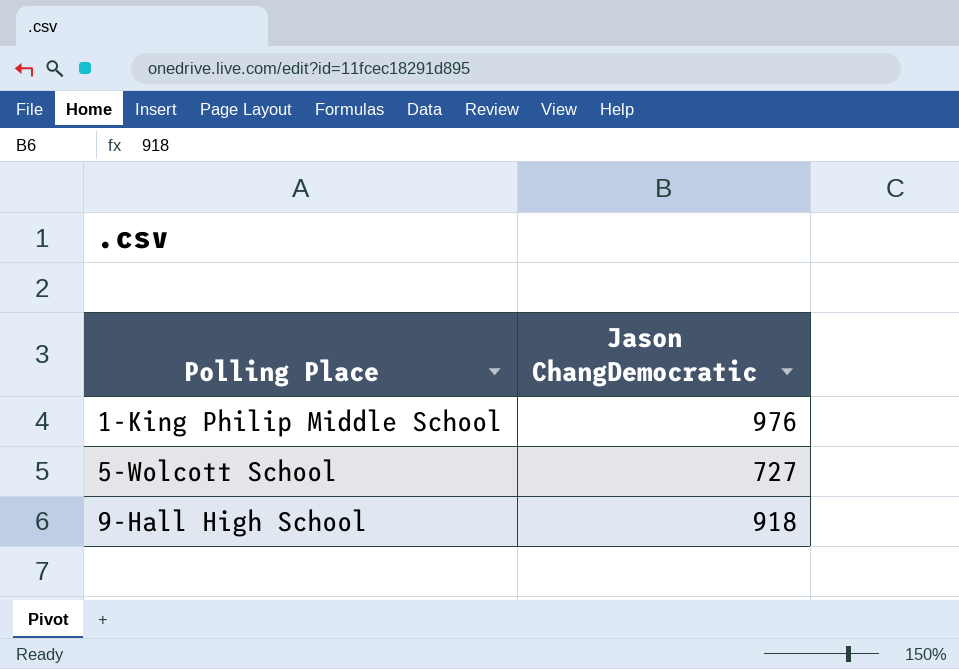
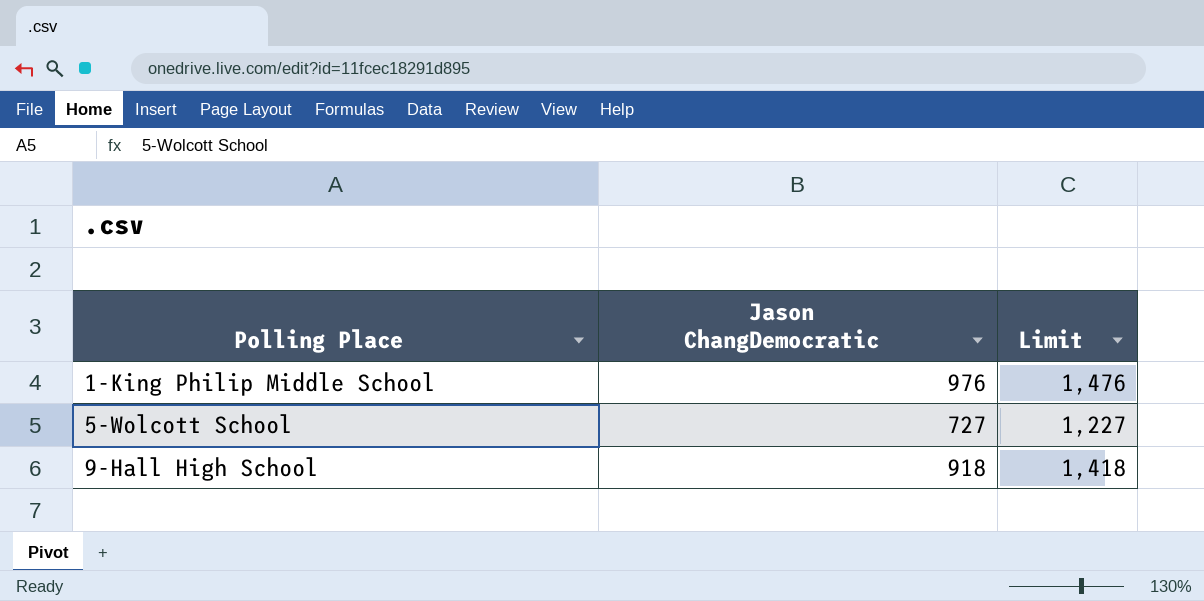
column Limit | formula: none -> [Jason ChangDemocratic] + 500

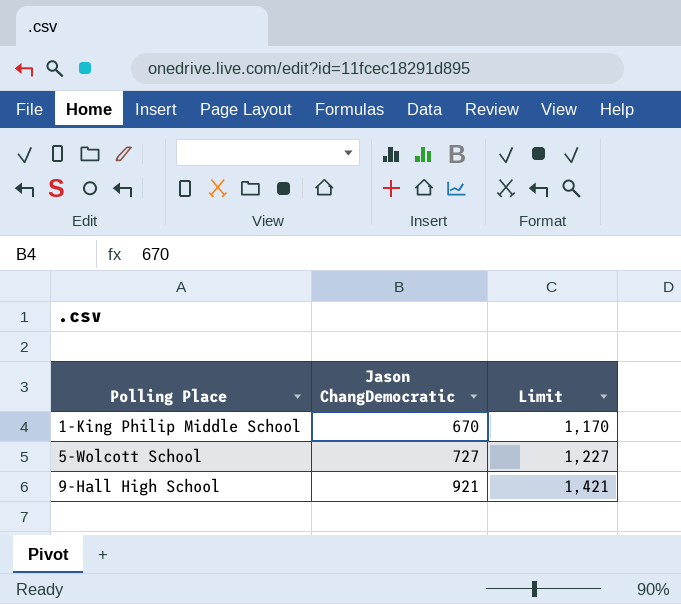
1-King Philip Middle School | Jason ChangDemocratic: 976 -> 670
1-King Philip Middle School | Limit: 1,476 -> 1,170
9-Hall High School | Jason ChangDemocratic: 918 -> 921
9-Hall High School | Limit: 1,418 -> 1,421

